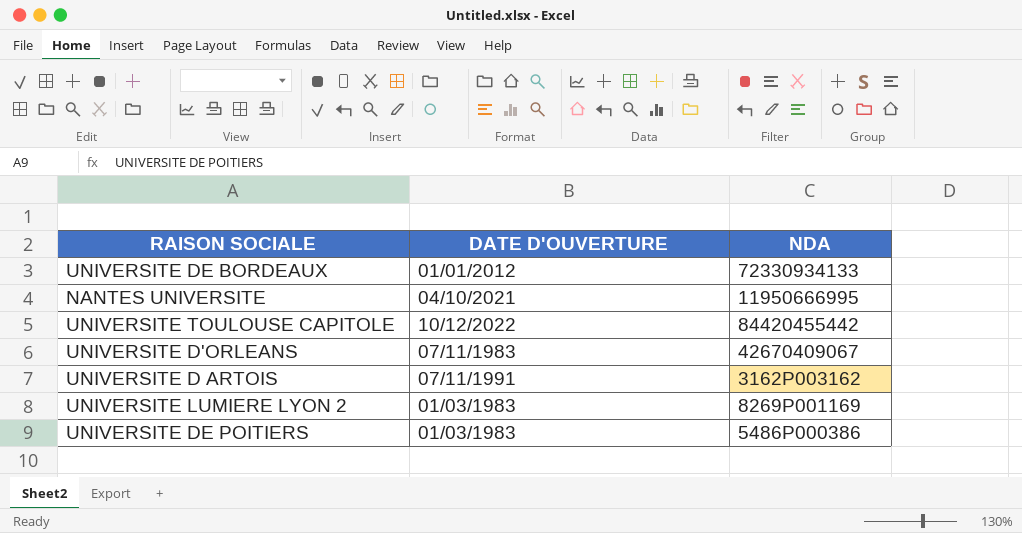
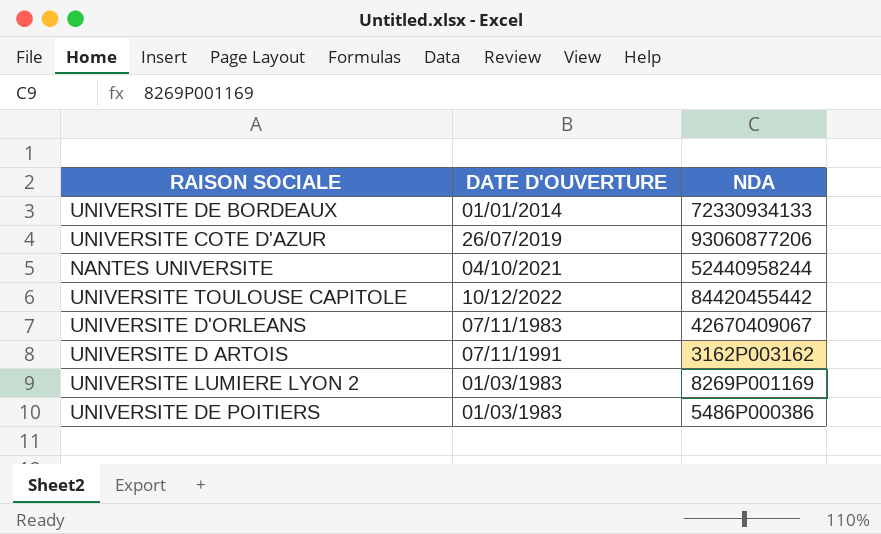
UNIVERSITE DE BORDEAUX | DATE D'OUVERTURE: 01/01/2012 -> 01/01/2014
row UNIVERSITE COTE D'AZUR: none -> 26/07/2019 | 93060877206
NANTES UNIVERSITE | NDA: 11950666995 -> 52440958244

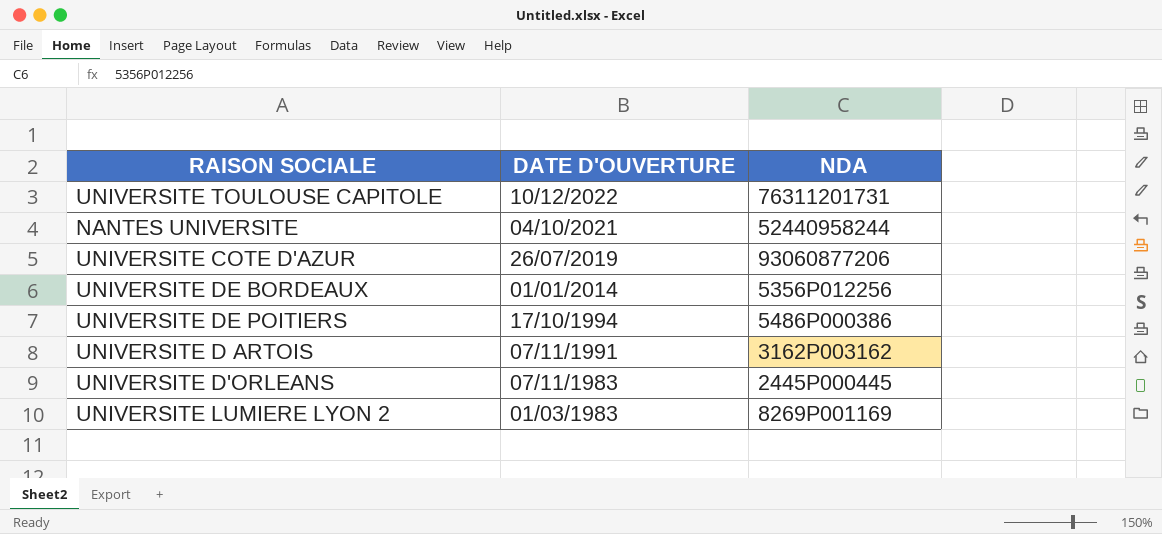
row order: none -> DATE D'OUVERTURE descending
UNIVERSITE TOULOUSE CAPITOLE | NDA: 84420455442 -> 76311201731
UNIVERSITE DE BORDEAUX | NDA: 72330934133 -> 5356P012256
UNIVERSITE DE POITIERS | DATE D'OUVERTURE: 01/03/1983 -> 17/10/1994
UNIVERSITE D'ORLEANS | NDA: 42670409067 -> 2445P000445

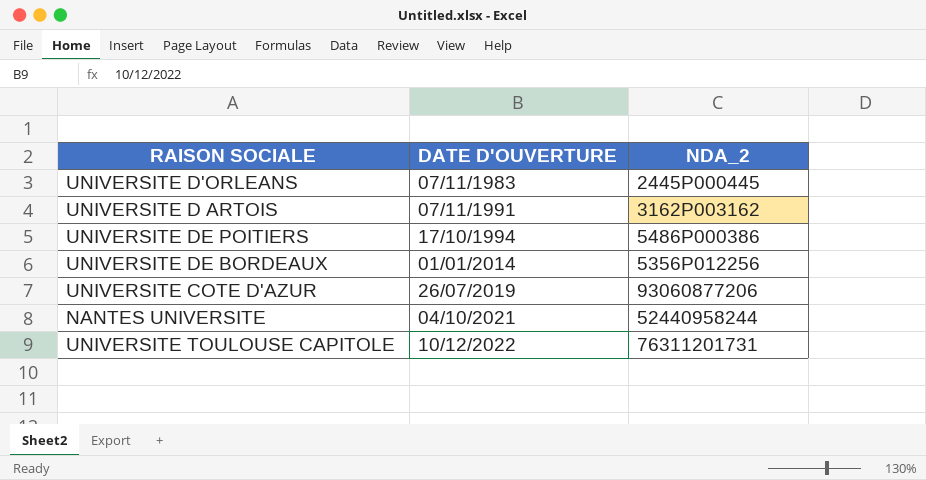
row order: DATE D'OUVERTURE descending -> DATE D'OUVERTURE ascending
column name: NDA -> NDA_2
row UNIVERSITE LUMIERE LYON 2: 01/03/1983 | 8269P001169 -> none

